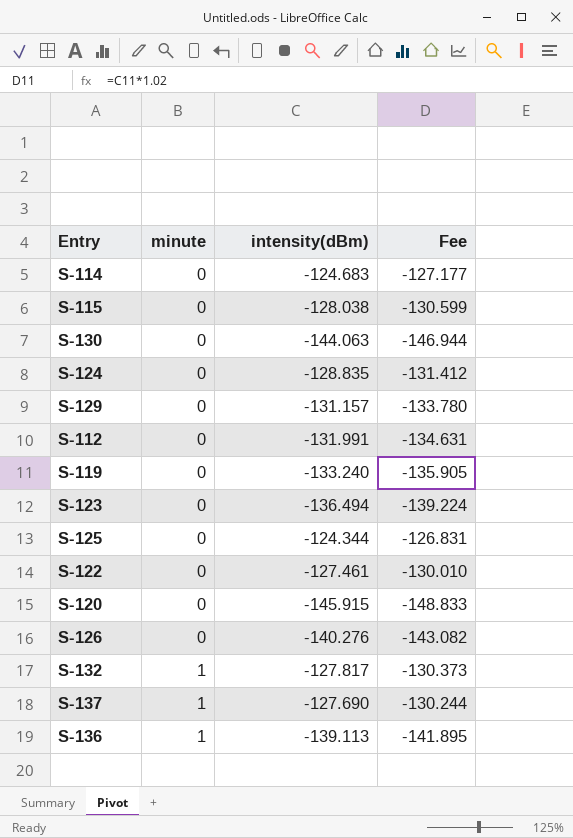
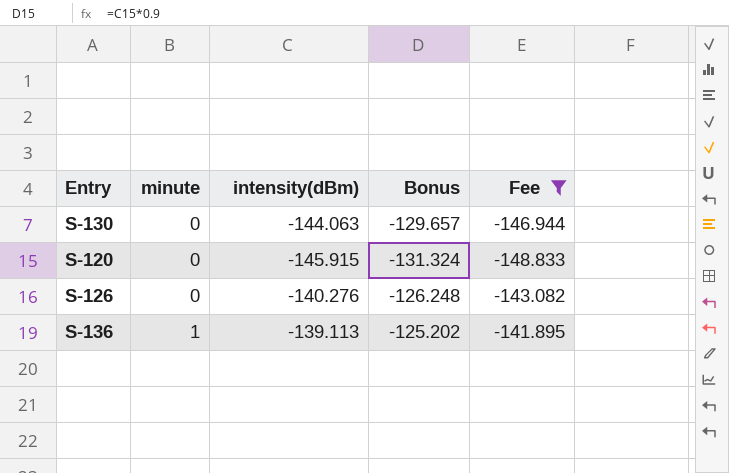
filter: none -> Fee <= -141.895
column Bonus | formula: none -> [intensity(dBm)] * 0.9

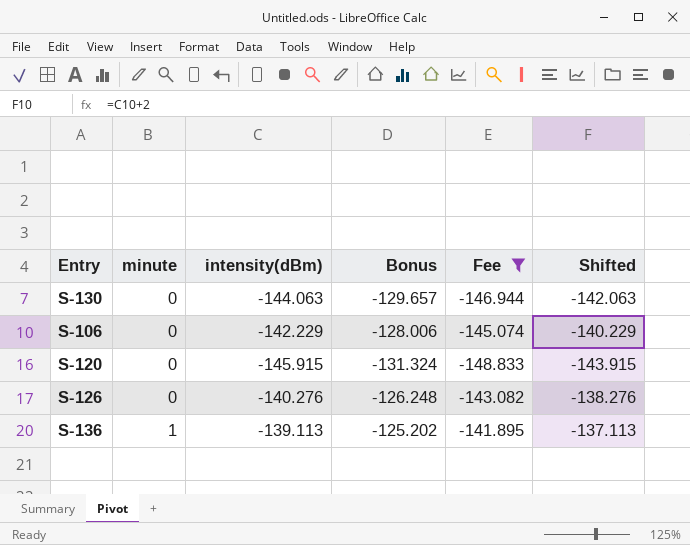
column Shifted | formula: none -> [intensity(dBm)] + 2
row S-106: none -> 0 | -142.229 | -128.006 | -145.074 | -140.229

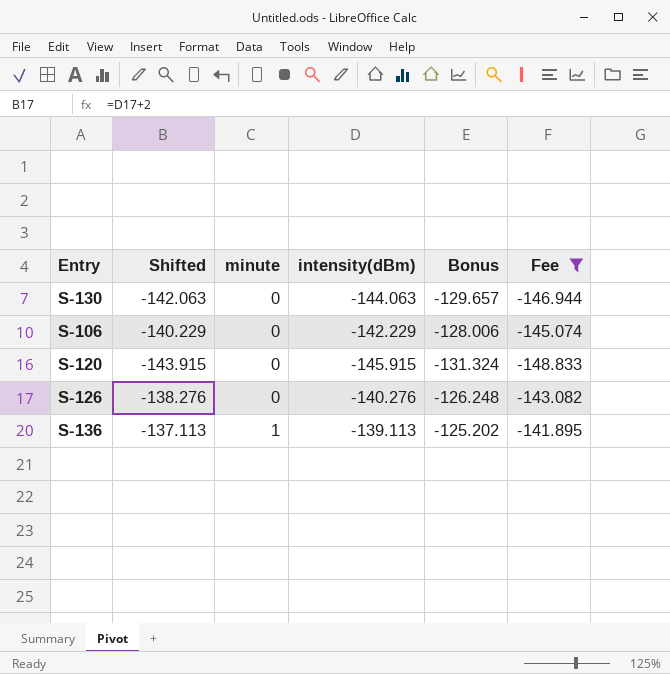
column Shifted | position: 6 -> 2

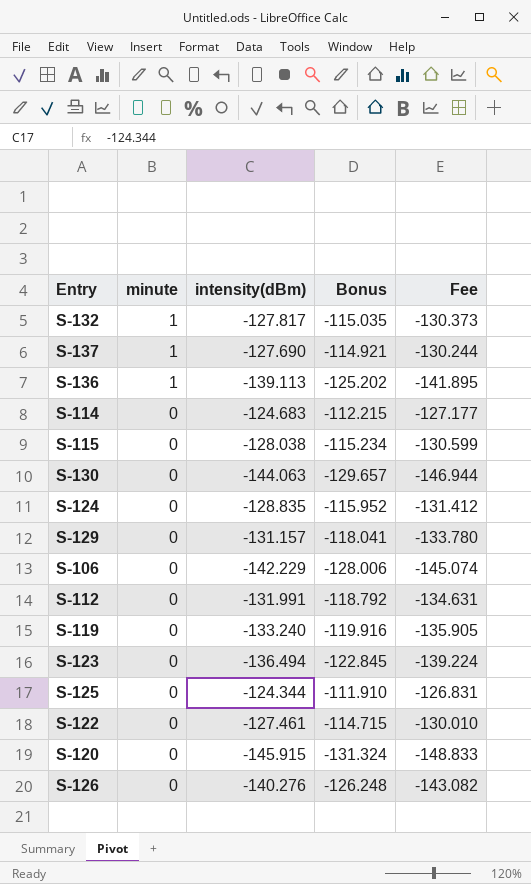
filter: Fee <= -141.895 -> none
row order: minute ascending -> minute descending
column Shifted | formula: [intensity(dBm)] + 2 -> none

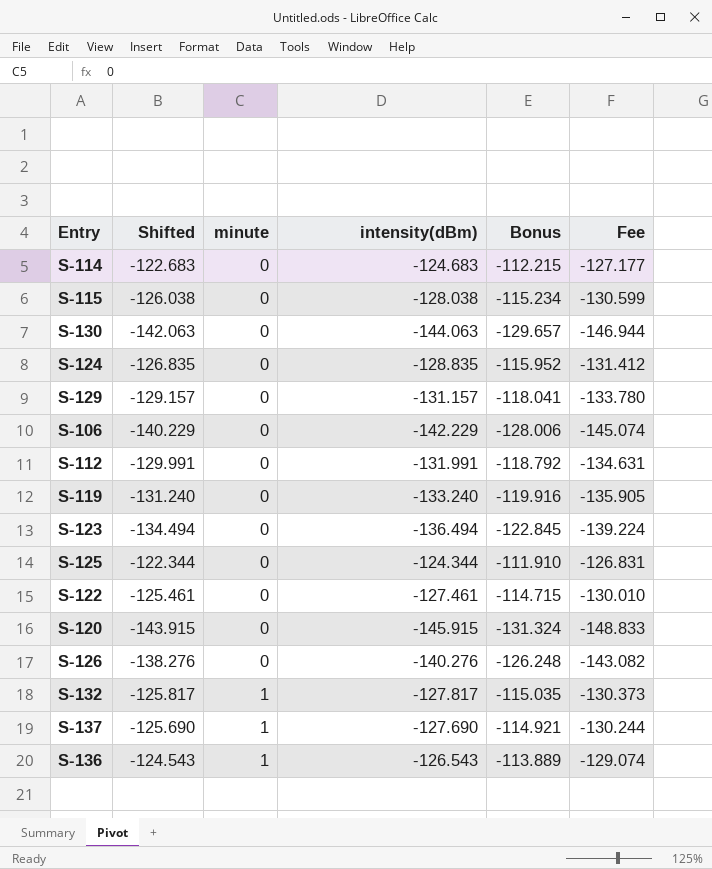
row order: minute descending -> minute ascending
column Shifted | formula: none -> [intensity(dBm)] + 2
S-136 | intensity(dBm): -139.113 -> -126.543
S-136 | Bonus: -125.202 -> -113.889
S-136 | Fee: -141.895 -> -129.074

